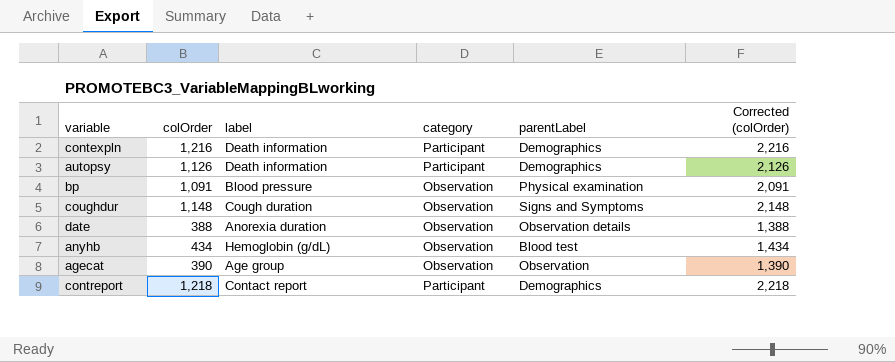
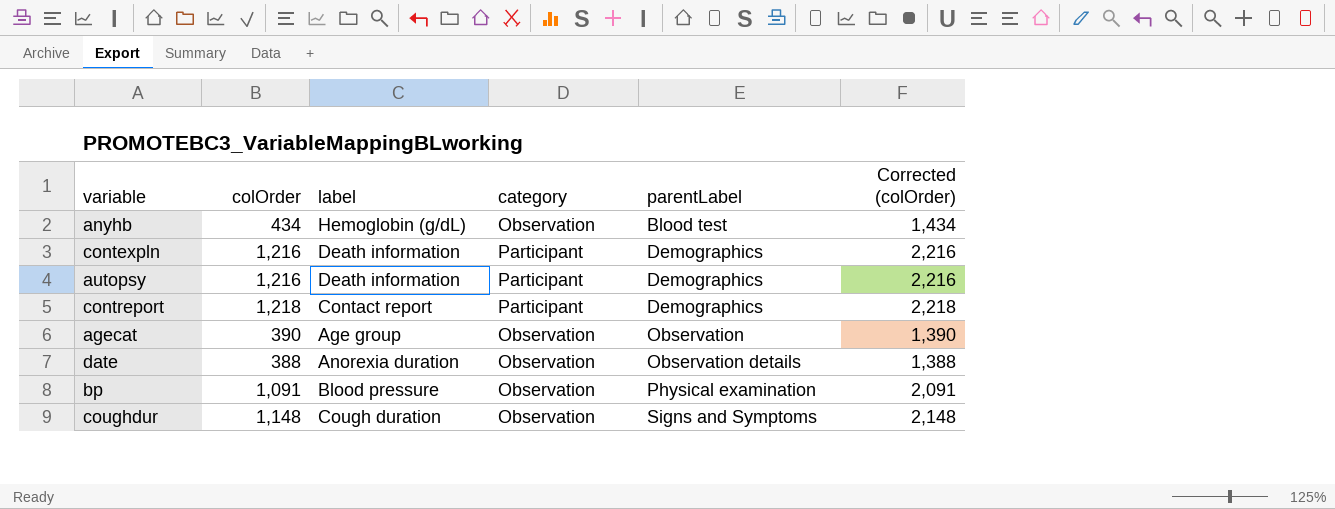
row order: none -> parentLabel ascending
autopsy | colOrder: 1,126 -> 1,216
autopsy | Corrected (colOrder): 2,126 -> 2,216

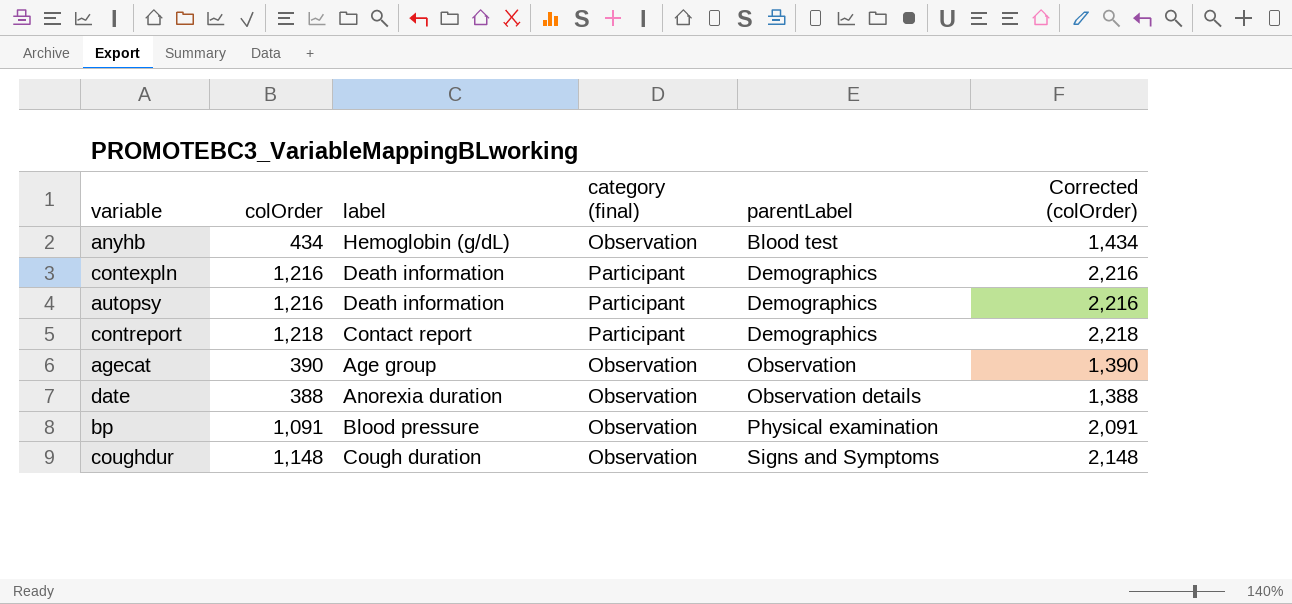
column name: category -> category (final)

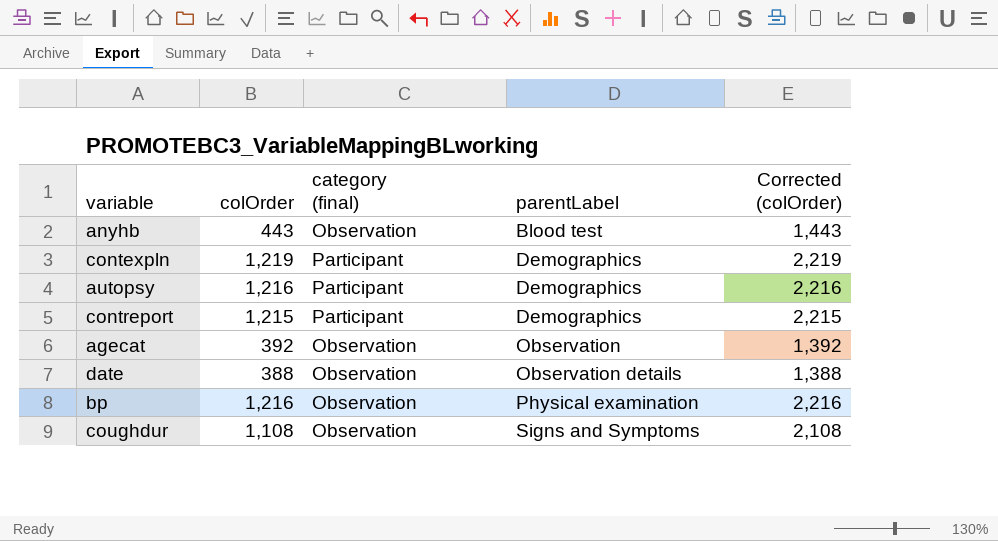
column label | position: 3 -> none
anyhb | colOrder: 434 -> 443
anyhb | Corrected (colOrder): 1,434 -> 1,443
contexpln | colOrder: 1,216 -> 1,219
contexpln | Corrected (colOrder): 2,216 -> 2,219
contreport | colOrder: 1,218 -> 1,215
contreport | Corrected (colOrder): 2,218 -> 2,215
agecat | colOrder: 390 -> 392
agecat | Corrected (colOrder): 1,390 -> 1,392
bp | colOrder: 1,091 -> 1,216
bp | Corrected (colOrder): 2,091 -> 2,216
coughdur | colOrder: 1,148 -> 1,108
coughdur | Corrected (colOrder): 2,148 -> 2,108

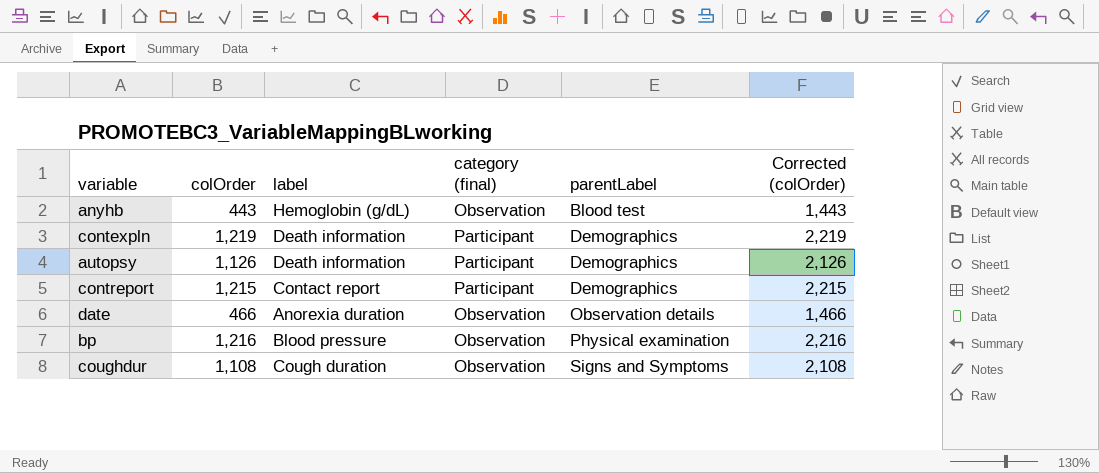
column label | position: none -> 3
row agecat: 392 | Observation | Observation | 1,392 -> none
autopsy | colOrder: 1,216 -> 1,126
autopsy | Corrected (colOrder): 2,216 -> 2,126
date | colOrder: 388 -> 466
date | Corrected (colOrder): 1,388 -> 1,466

